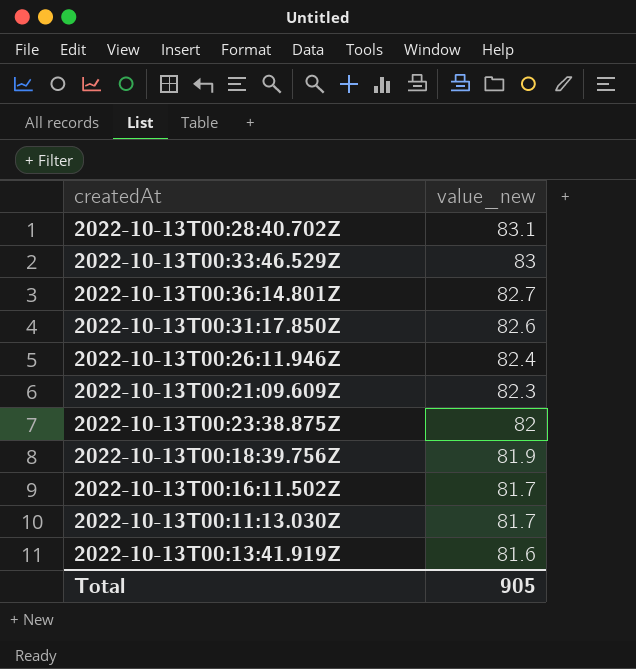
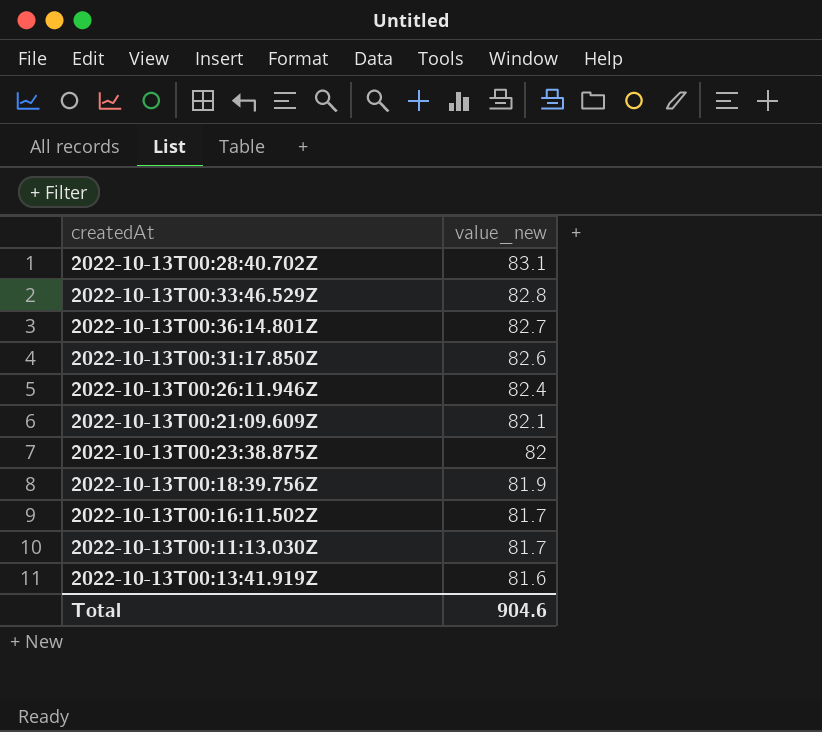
2022-10-13T00:33:46.529Z | value_new: 83 -> 82.8
2022-10-13T00:21:09.609Z | value_new: 82.3 -> 82.1
Total | value_new: 905 -> 904.6

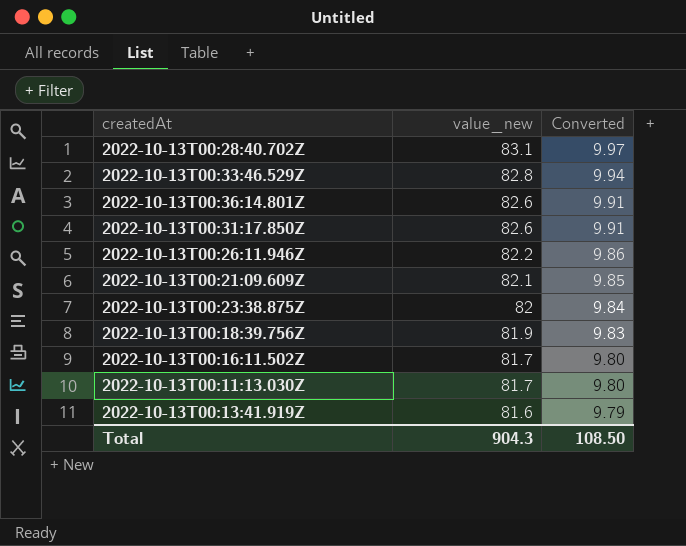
column Converted | formula: none -> [value_new] * 0.12
2022-10-13T00:36:14.801Z | value_new: 82.7 -> 82.6
2022-10-13T00:26:11.946Z | value_new: 82.4 -> 82.2
Total | value_new: 904.6 -> 904.3

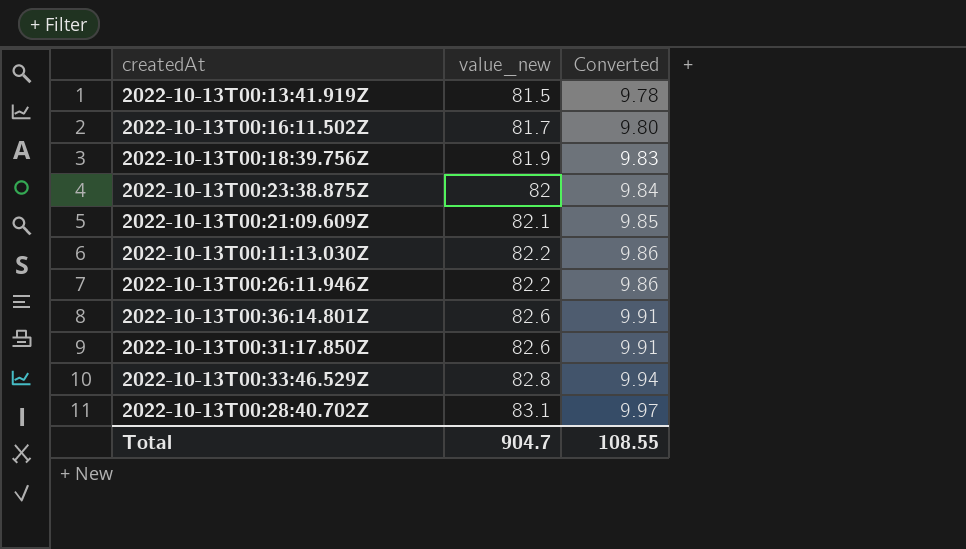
row order: value_new descending -> value_new ascending
2022-10-13T00:13:41.919Z | value_new: 81.6 -> 81.5
2022-10-13T00:13:41.919Z | Converted: 9.79 -> 9.78
2022-10-13T00:11:13.030Z | value_new: 81.7 -> 82.2
2022-10-13T00:11:13.030Z | Converted: 9.80 -> 9.86
Total | value_new: 904.3 -> 904.7
Total | Converted: 108.50 -> 108.55

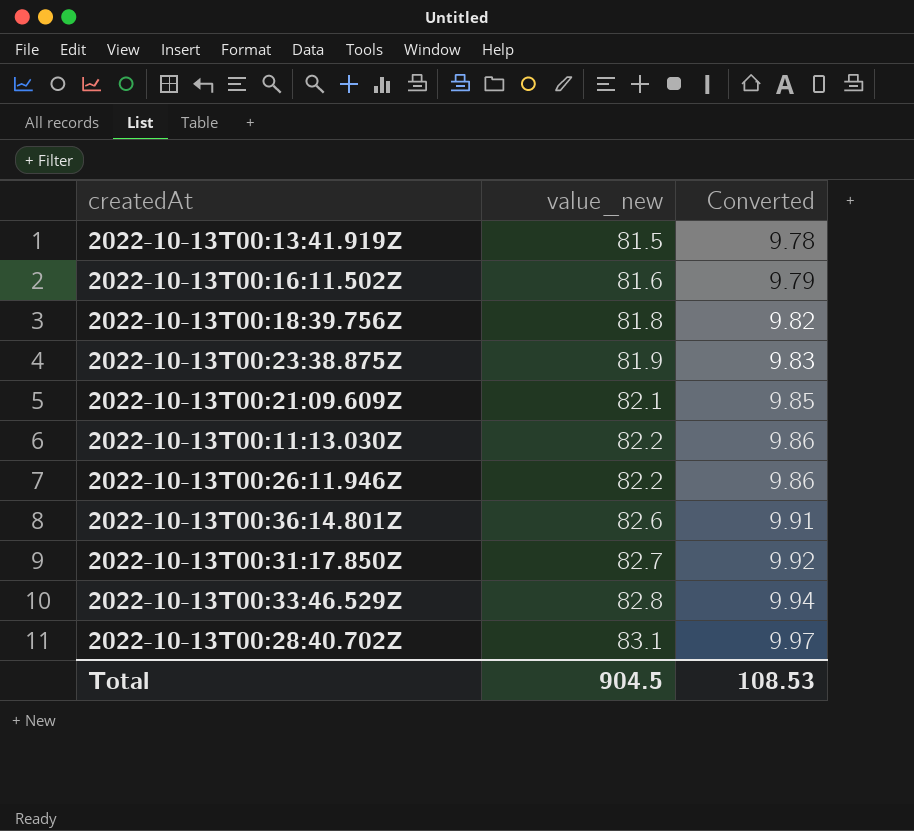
2022-10-13T00:16:11.502Z | value_new: 81.7 -> 81.6
2022-10-13T00:16:11.502Z | Converted: 9.80 -> 9.79
2022-10-13T00:18:39.756Z | value_new: 81.9 -> 81.8
2022-10-13T00:18:39.756Z | Converted: 9.83 -> 9.82
2022-10-13T00:23:38.875Z | value_new: 82 -> 81.9
2022-10-13T00:23:38.875Z | Converted: 9.84 -> 9.83
2022-10-13T00:31:17.850Z | value_new: 82.6 -> 82.7
2022-10-13T00:31:17.850Z | Converted: 9.91 -> 9.92
Total | value_new: 904.7 -> 904.5
Total | Converted: 108.55 -> 108.53

